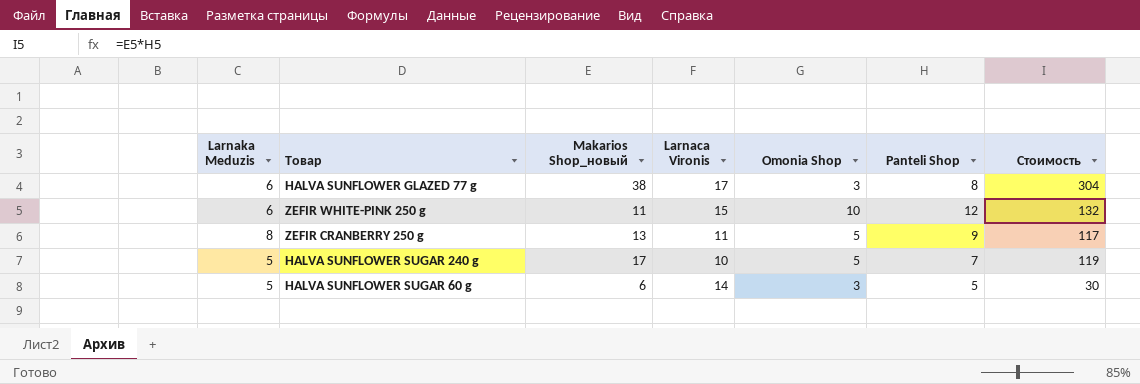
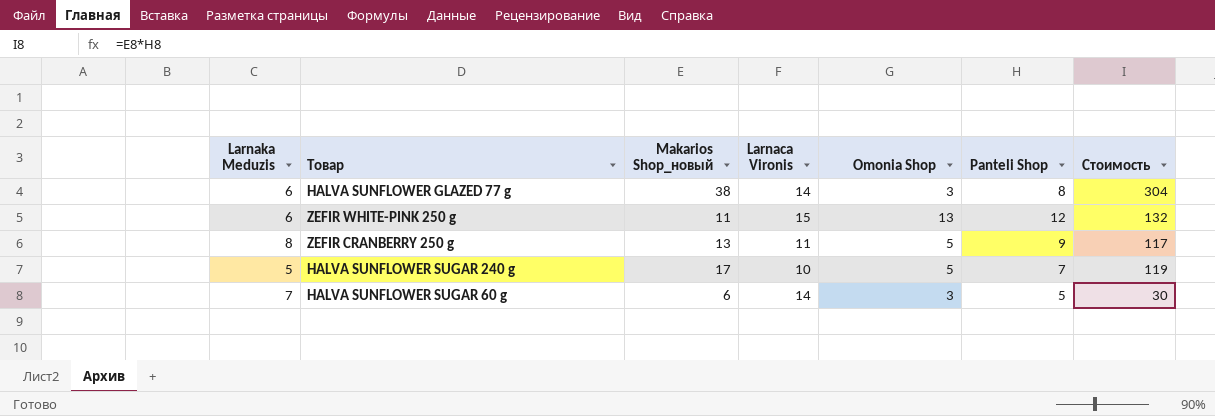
HALVA SUNFLOWER GLAZED 77 g | Larnaca Vironis: 17 -> 14
ZEFIR WHITE-PINK 250 g | Omonia Shop: 10 -> 13
HALVA SUNFLOWER SUGAR 60 g | Larnaka Meduzis: 5 -> 7

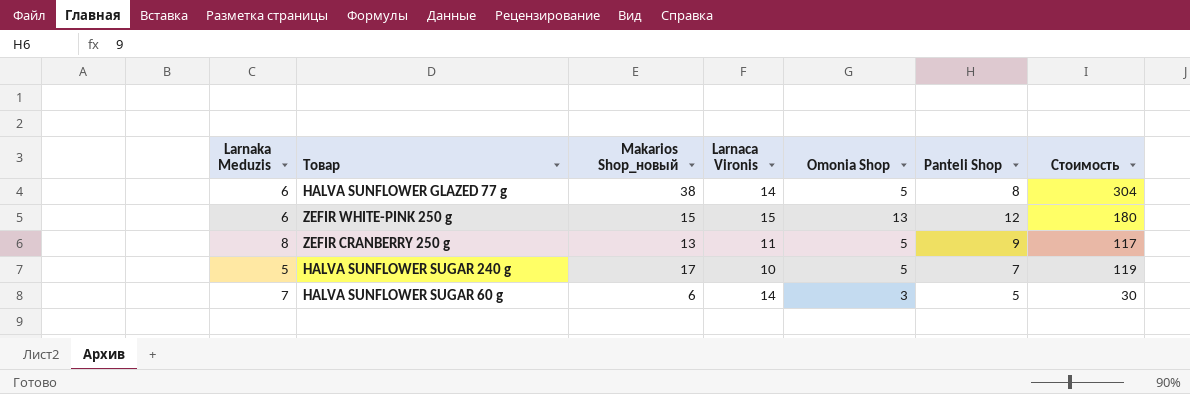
HALVA SUNFLOWER GLAZED 77 g | Omonia Shop: 3 -> 5
ZEFIR WHITE-PINK 250 g | Makarios Shop_новый: 11 -> 15
ZEFIR WHITE-PINK 250 g | Стоимость: 132 -> 180

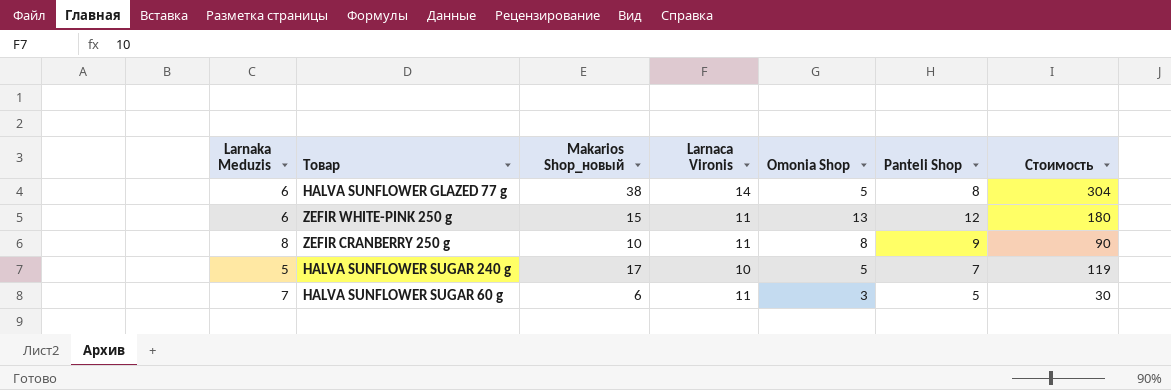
ZEFIR WHITE-PINK 250 g | Larnaca Vironis: 15 -> 11
ZEFIR CRANBERRY 250 g | Makarios Shop_новый: 13 -> 10
ZEFIR CRANBERRY 250 g | Omonia Shop: 5 -> 8
ZEFIR CRANBERRY 250 g | Стоимость: 117 -> 90
HALVA SUNFLOWER SUGAR 60 g | Larnaca Vironis: 14 -> 11

